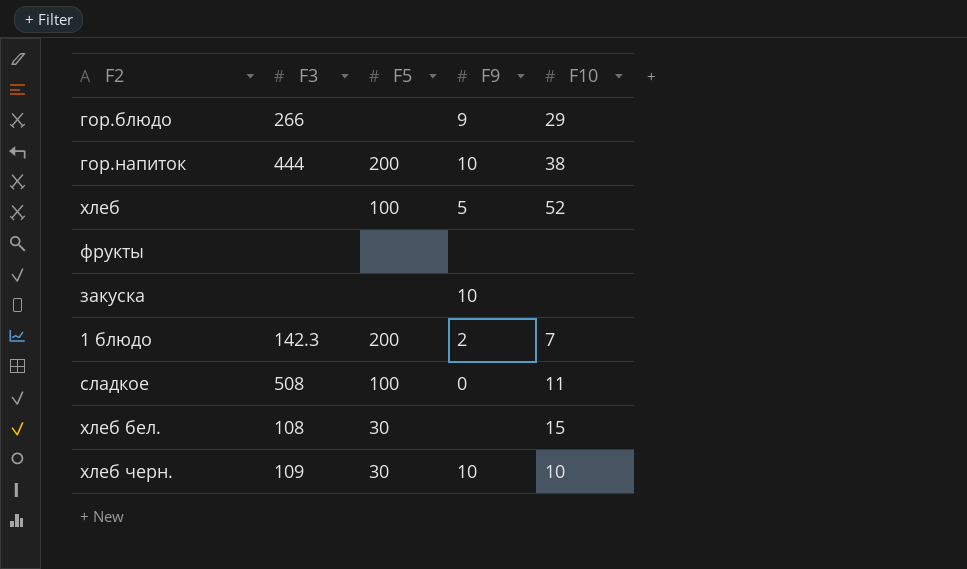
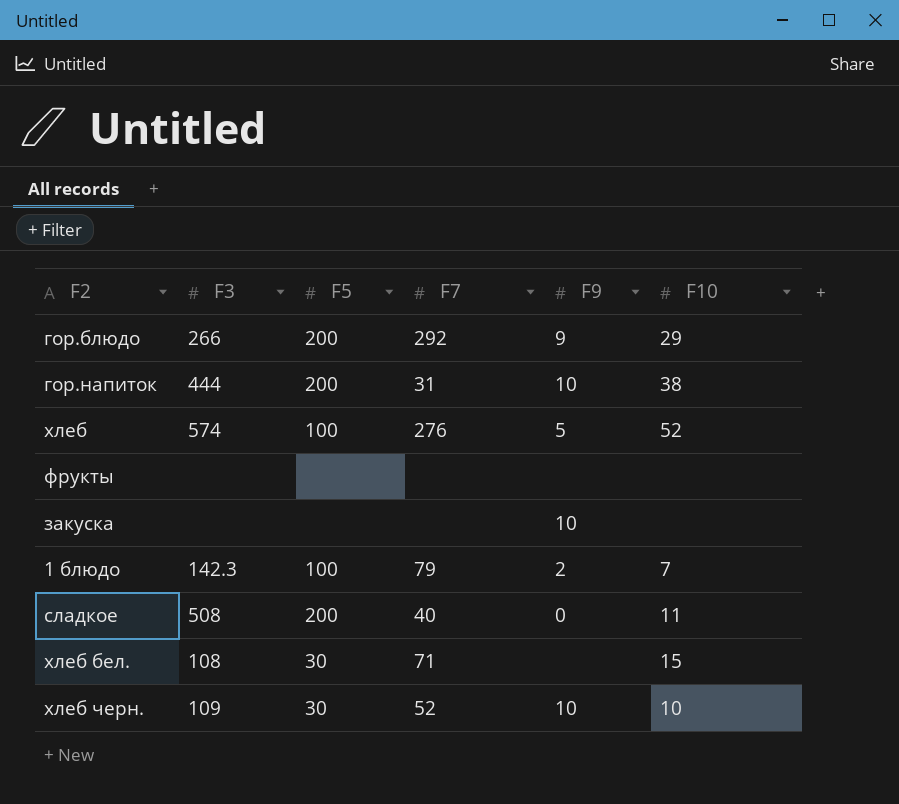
column F7 | position: none -> 4
гор.блюдо | F5: none -> 200
хлеб | F3: none -> 574
1 блюдо | F5: 200 -> 100
сладкое | F5: 100 -> 200

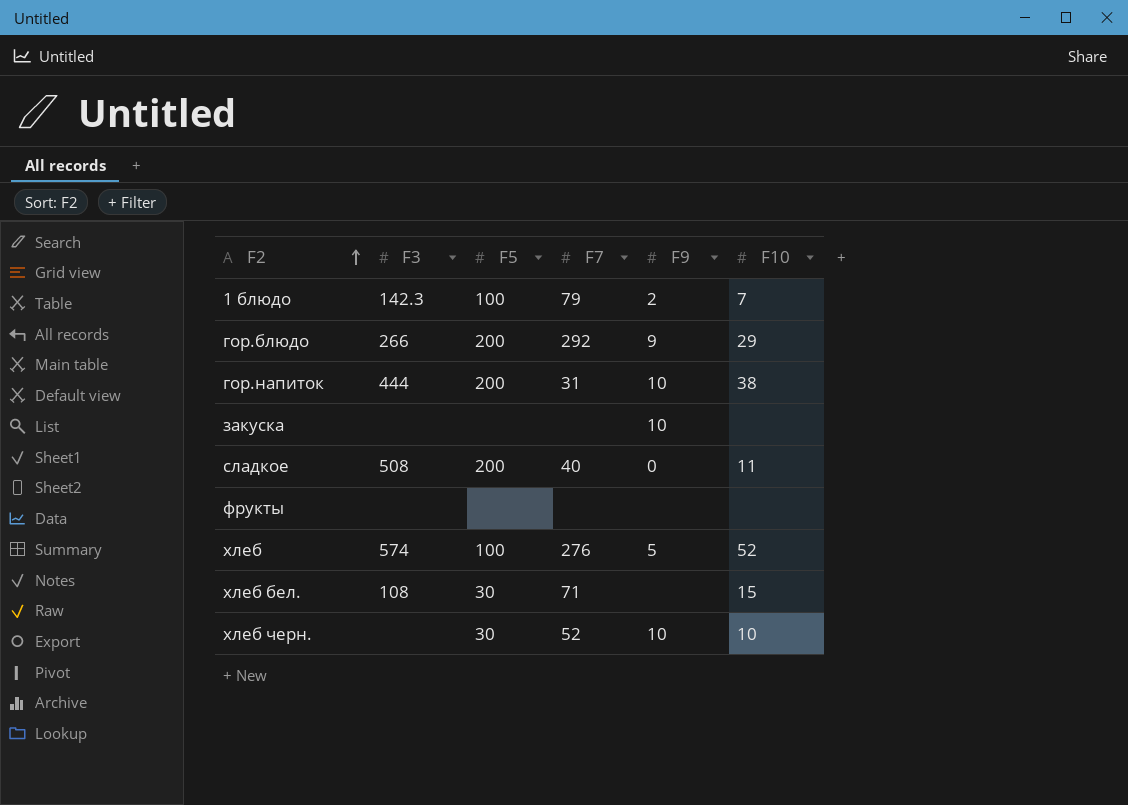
row order: none -> F2 ascending
хлеб черн. | F3: 109 -> none

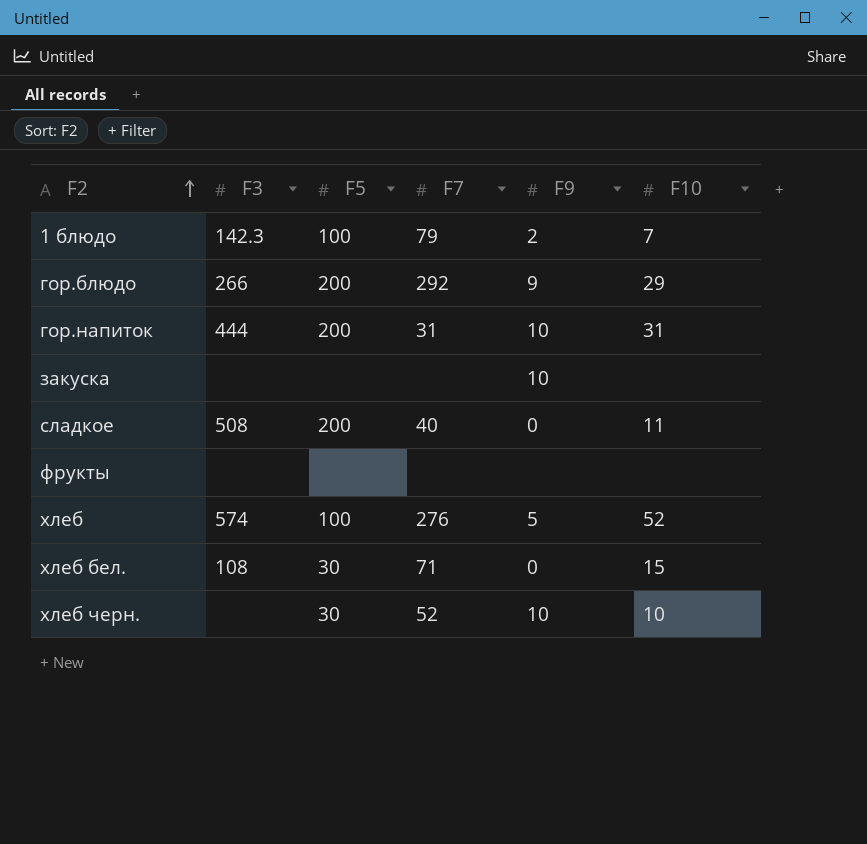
гор.напиток | F10: 38 -> 31
хлеб бел. | F9: none -> 0

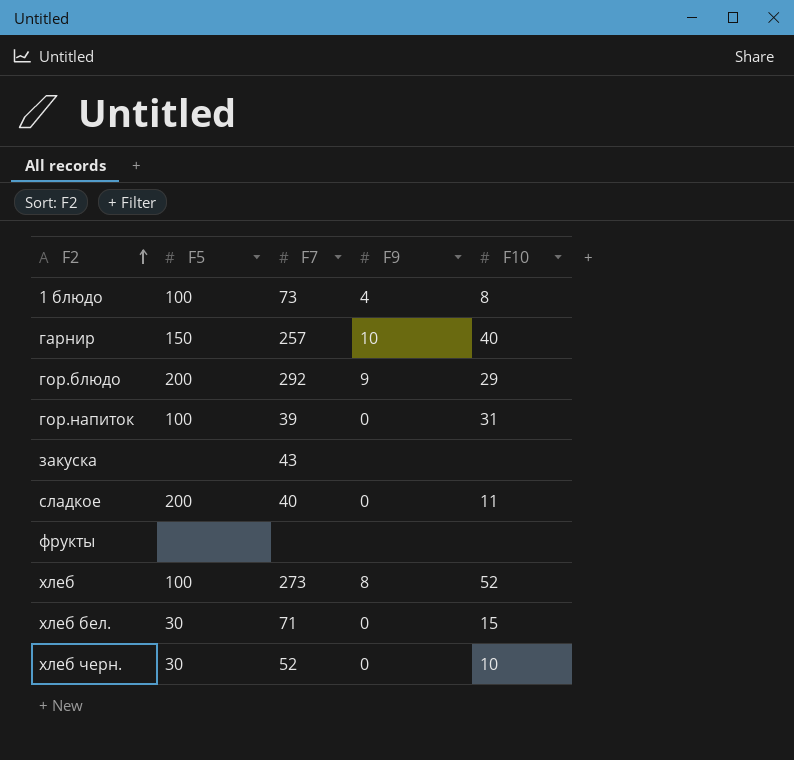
column F3 | position: 2 -> none
1 блюдо | F7: 79 -> 73
1 блюдо | F9: 2 -> 4
1 блюдо | F10: 7 -> 8
row гарнир: none -> 150 | 257 | 10 | 40
гор.напиток | F5: 200 -> 100
гор.напиток | F7: 31 -> 39
гор.напиток | F9: 10 -> 0
закуска | F7: none -> 43
закуска | F9: 10 -> none
хлеб | F7: 276 -> 273
хлеб | F9: 5 -> 8
хлеб черн. | F9: 10 -> 0

